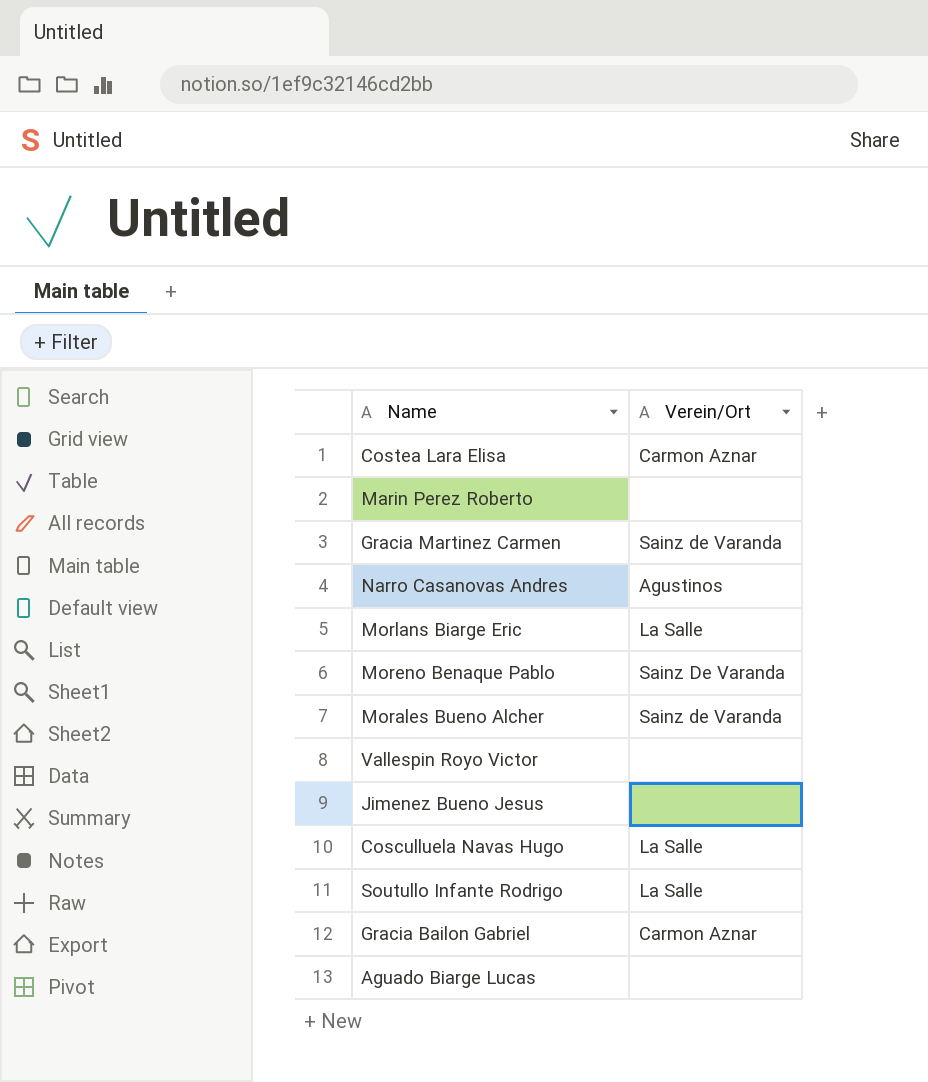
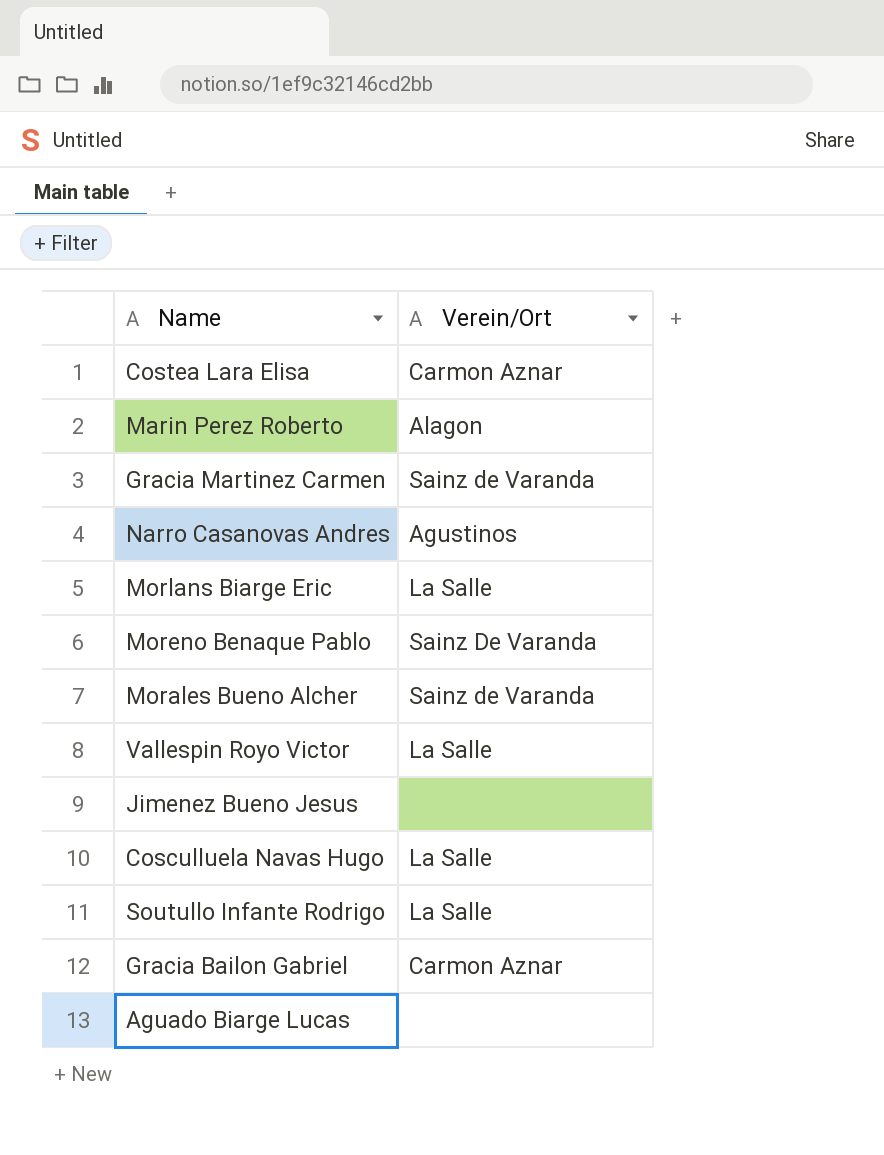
Marin Perez Roberto | Verein/Ort: none -> Alagon
Vallespin Royo Victor | Verein/Ort: none -> La Salle

